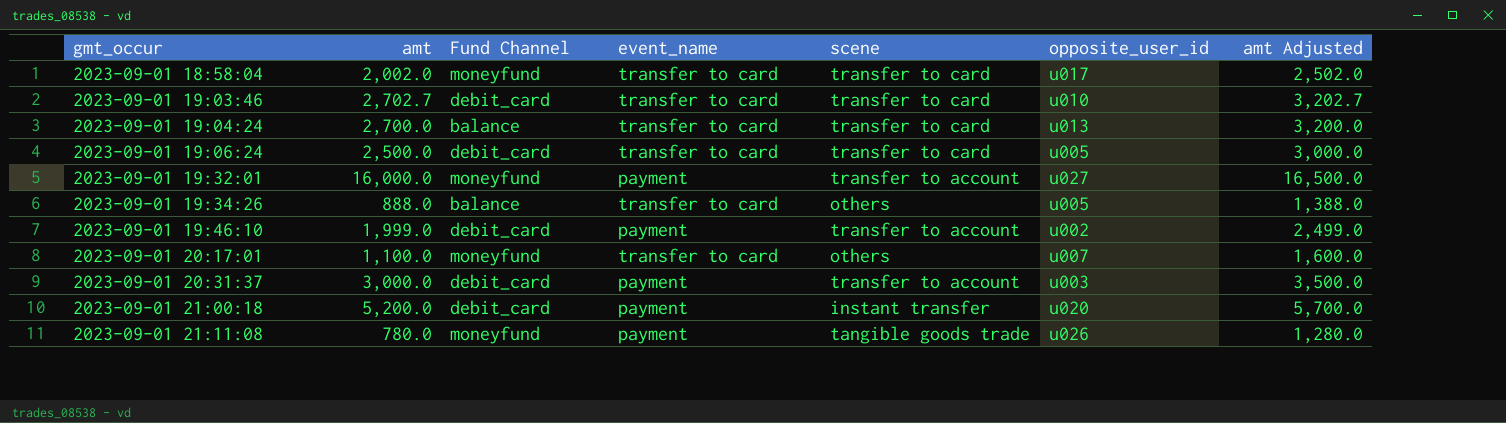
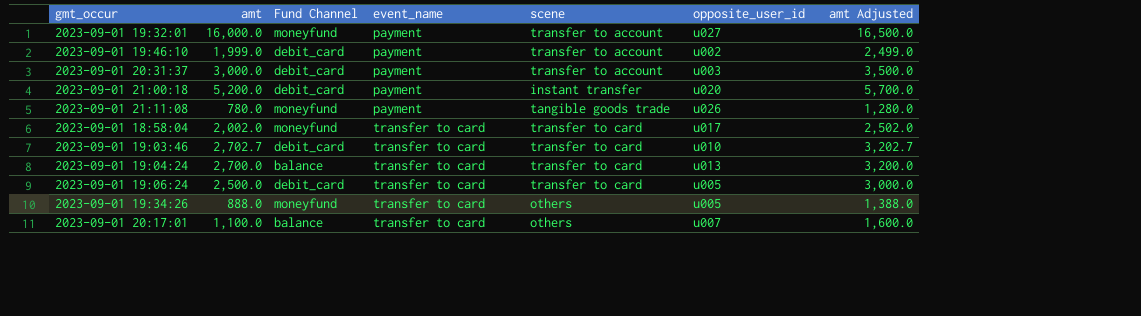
row order: gmt_occur ascending -> event_name ascending
2023-09-01 19:34:26 | Fund Channel: balance -> moneyfund
2023-09-01 20:17:01 | Fund Channel: moneyfund -> balance

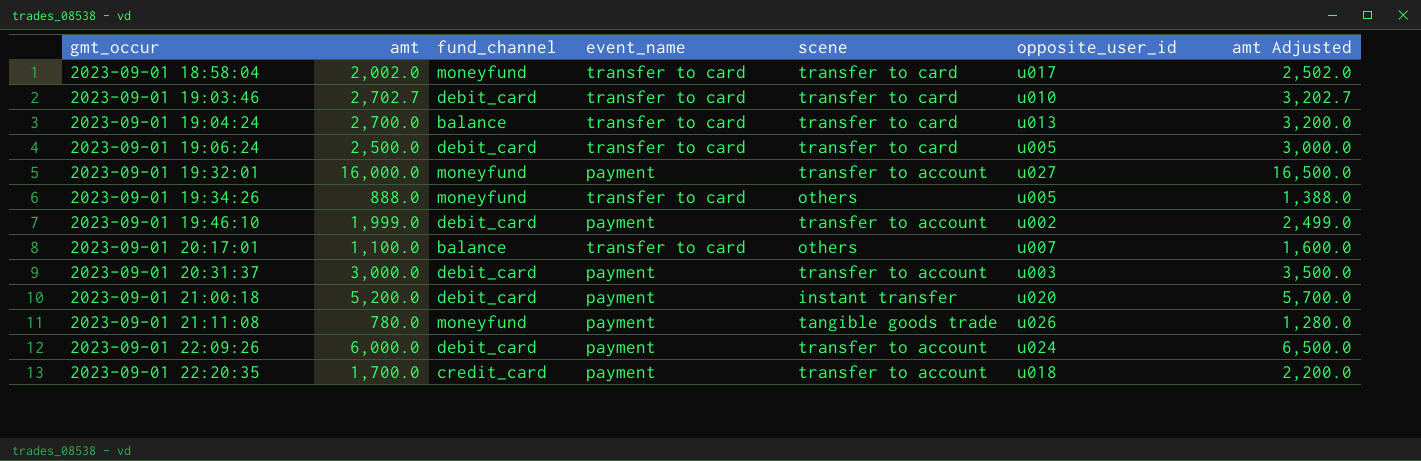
row order: event_name ascending -> gmt_occur ascending
column name: Fund Channel -> fund_channel
row 2023-09-01 22:09:26: none -> 6,000.0 | debit_card | payment | transfer to account | u024 | 6,500.0
row 2023-09-01 22:20:35: none -> 1,700.0 | credit_card | payment | transfer to account | u018 | 2,200.0

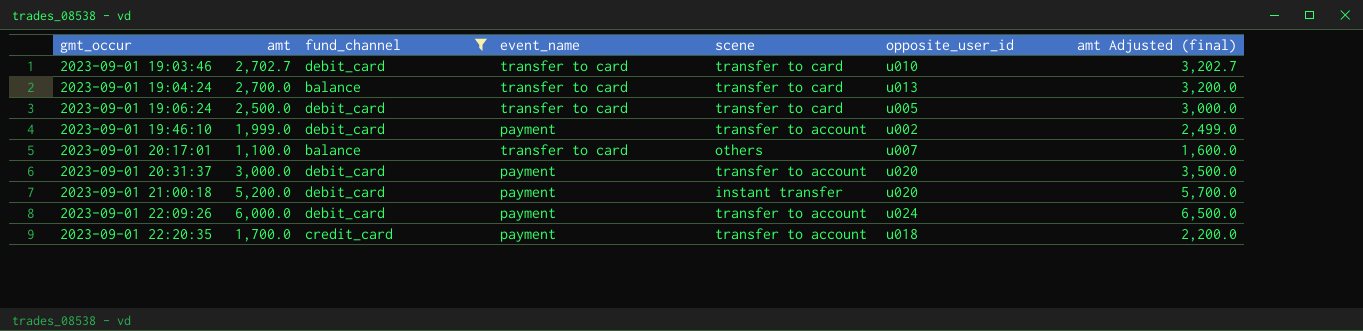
filter: none -> fund_channel != moneyfund
column name: amt Adjusted -> amt Adjusted (final)
2023-09-01 20:31:37 | opposite_user_id: u003 -> u020

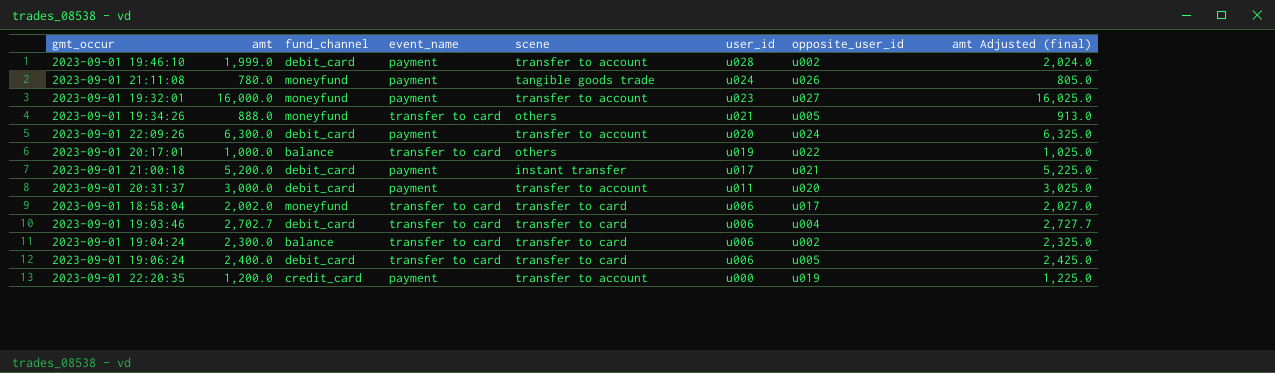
filter: fund_channel != moneyfund -> none
row order: gmt_occur ascending -> user_id descending
column user_id | position: none -> 6
column amt Adjusted (final) | formula: [amt] + 500 -> [amt] + 25
2023-09-01 22:09:26 | amt: 6,000.0 -> 6,300.0
2023-09-01 20:17:01 | amt: 1,100.0 -> 1,000.0
2023-09-01 20:17:01 | opposite_user_id: u007 -> u022
2023-09-01 21:00:18 | opposite_user_id: u020 -> u021
2023-09-01 19:03:46 | opposite_user_id: u010 -> u004
2023-09-01 19:04:24 | amt: 2,700.0 -> 2,300.0
2023-09-01 19:04:24 | opposite_user_id: u013 -> u002
2023-09-01 19:06:24 | amt: 2,500.0 -> 2,400.0
2023-09-01 22:20:35 | amt: 1,700.0 -> 1,200.0
2023-09-01 22:20:35 | opposite_user_id: u018 -> u019

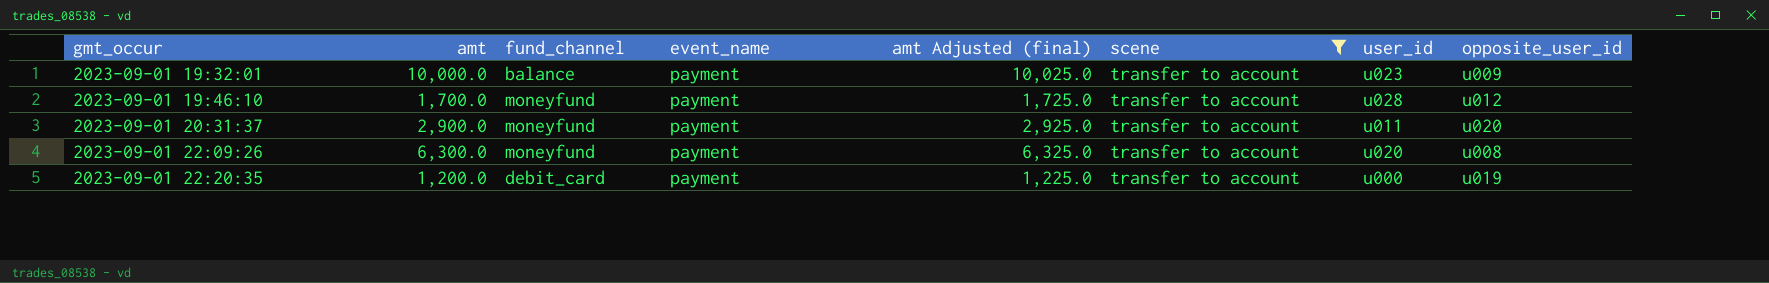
filter: none -> scene = transfer to account
row order: user_id descending -> gmt_occur ascending
column amt Adjusted (final) | position: 8 -> 5
2023-09-01 19:32:01 | amt: 16,000.0 -> 10,000.0
2023-09-01 19:32:01 | fund_channel: moneyfund -> balance
2023-09-01 19:32:01 | amt Adjusted (final): 16,025.0 -> 10,025.0
2023-09-01 19:32:01 | opposite_user_id: u027 -> u009
2023-09-01 19:46:10 | amt: 1,999.0 -> 1,700.0
2023-09-01 19:46:10 | fund_channel: debit_card -> moneyfund
2023-09-01 19:46:10 | amt Adjusted (final): 2,024.0 -> 1,725.0
2023-09-01 19:46:10 | opposite_user_id: u002 -> u012
2023-09-01 20:31:37 | amt: 3,000.0 -> 2,900.0
2023-09-01 20:31:37 | fund_channel: debit_card -> moneyfund
2023-09-01 20:31:37 | amt Adjusted (final): 3,025.0 -> 2,925.0
2023-09-01 22:09:26 | fund_channel: debit_card -> moneyfund
2023-09-01 22:09:26 | opposite_user_id: u024 -> u008
2023-09-01 22:20:35 | fund_channel: credit_card -> debit_card

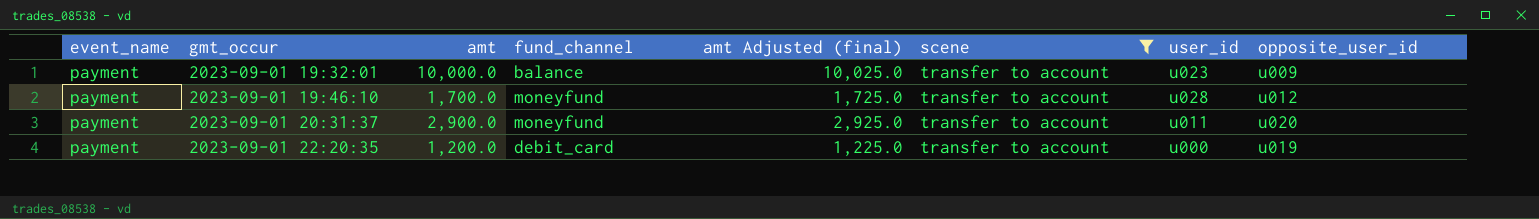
column event_name | position: 4 -> 1
row 2023-09-01 22:09:26: 6,300.0 | moneyfund | payment | 6,325.0 | transfer to account | u020 | u008 -> none

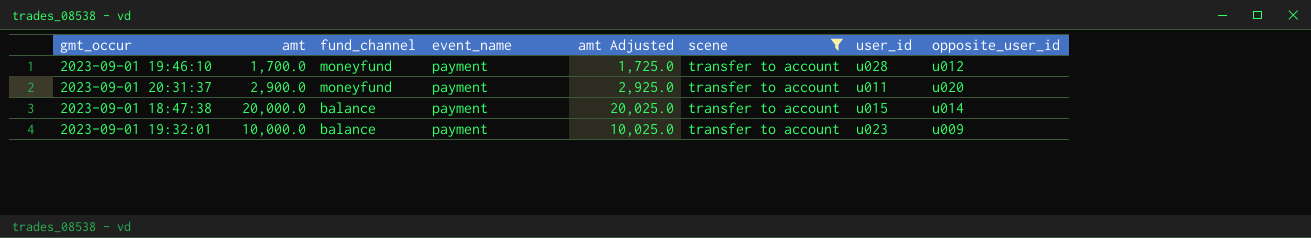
row order: gmt_occur ascending -> fund_channel descending
column event_name | position: 1 -> 4
column name: amt Adjusted (final) -> amt Adjusted
row 2023-09-01 22:20:35: payment | 1,200.0 | debit_card | 1,225.0 | transfer to account | u000 | u019 -> none
row 2023-09-01 18:47:38: none -> 20,000.0 | balance | payment | 20,025.0 | transfer to account | u015 | u014

